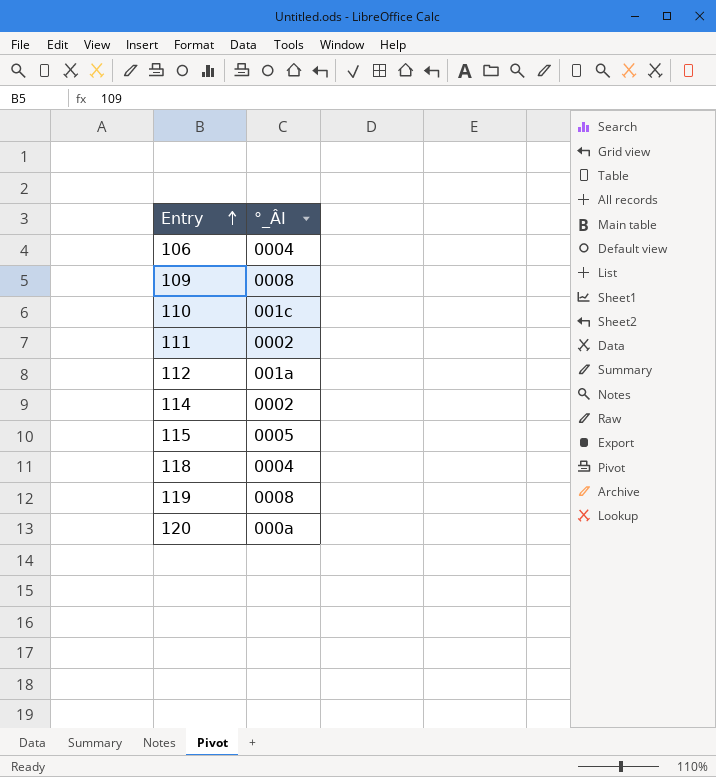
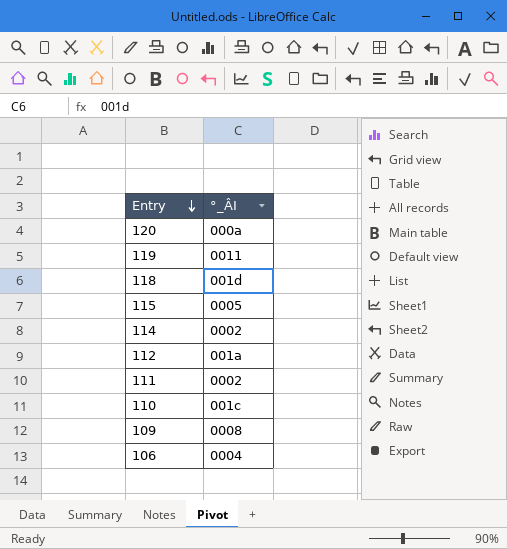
row order: Entry ascending -> Entry descending
119 | °_ÂI: 0008 -> 0011
118 | °_ÂI: 0004 -> 001d

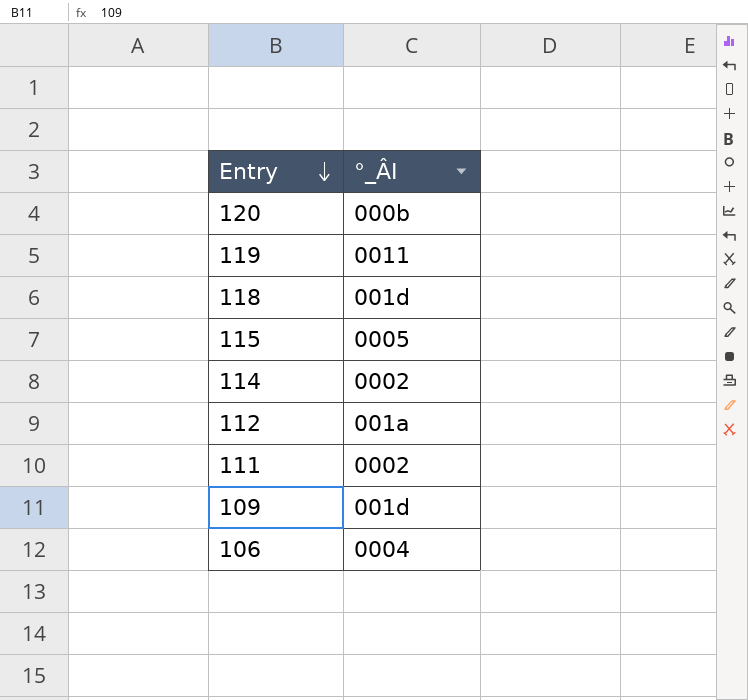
row 110: 001c -> none
120 | °_ÂI: 000a -> 000b
109 | °_ÂI: 0008 -> 001d

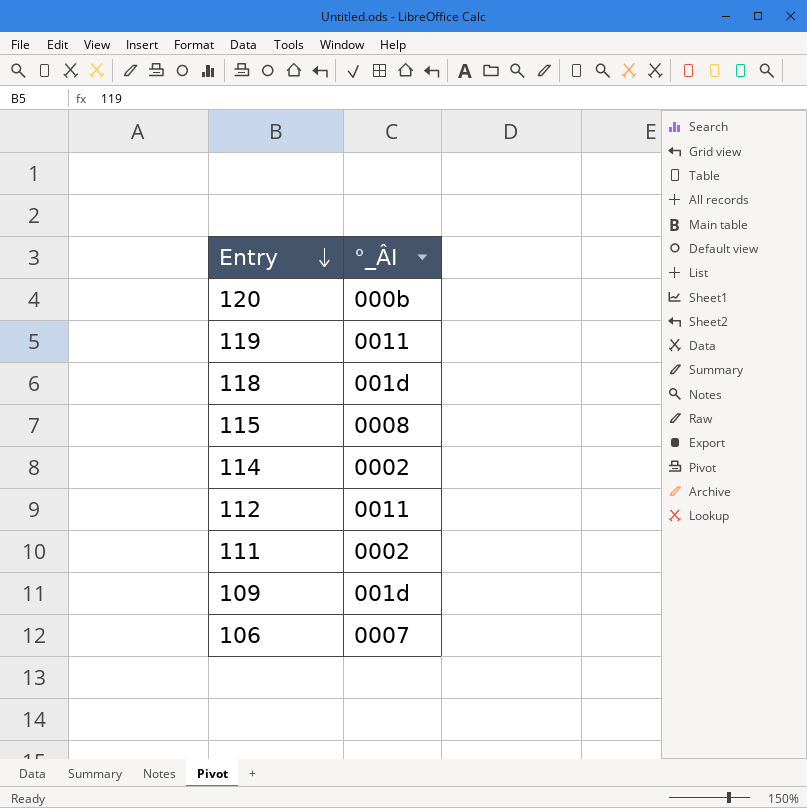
115 | °_ÂI: 0005 -> 0008
112 | °_ÂI: 001a -> 0011
106 | °_ÂI: 0004 -> 0007

